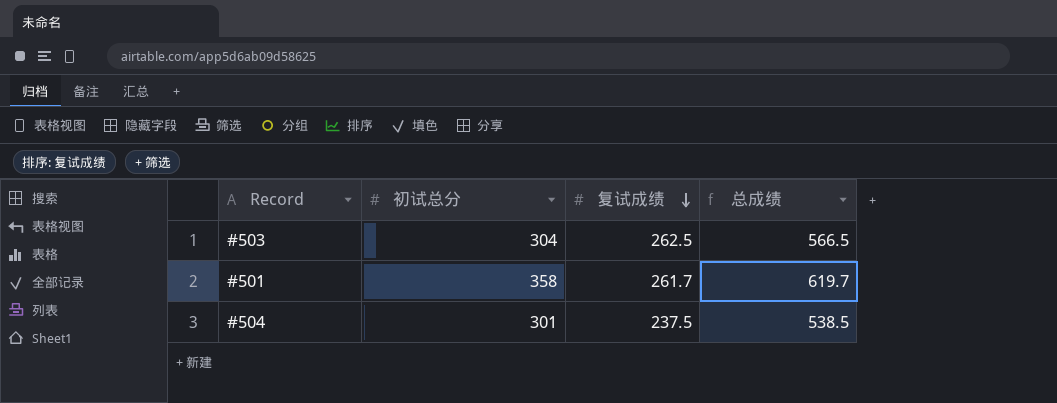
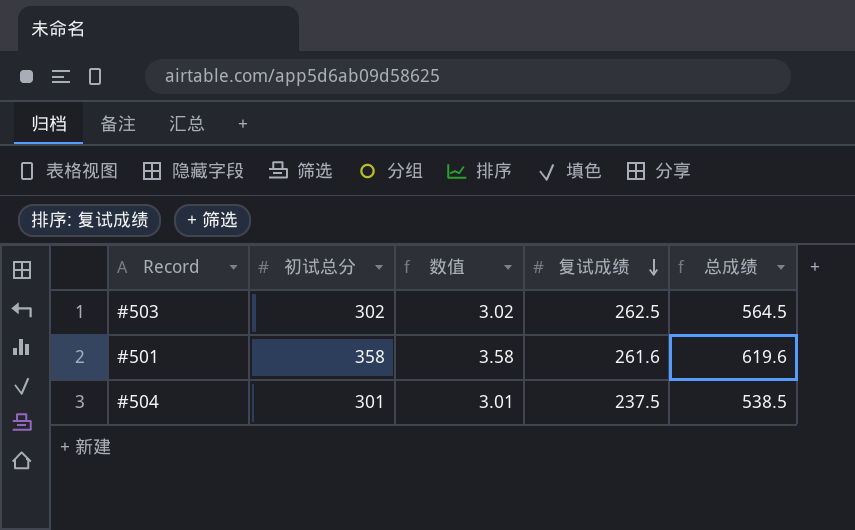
column 数值 | formula: none -> [初试总分] * 0.01
#503 | 初试总分: 304 -> 302
#503 | 总成绩: 566.5 -> 564.5
#501 | 复试成绩: 261.7 -> 261.6
#501 | 总成绩: 619.7 -> 619.6

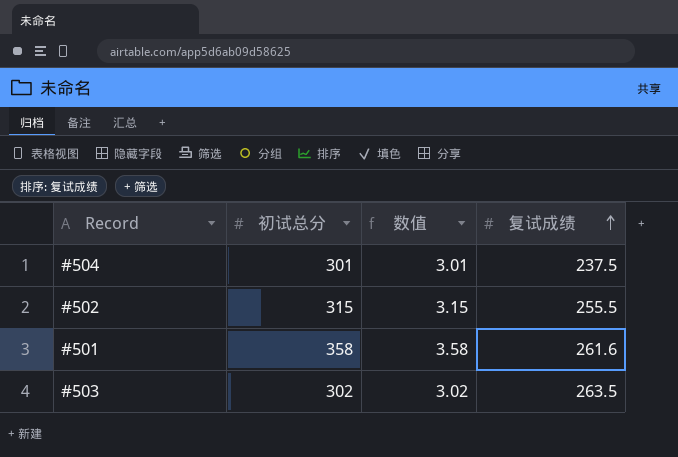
row order: 复试成绩 descending -> 复试成绩 ascending
column 总成绩 | formula: [初试总分] + [复试成绩] -> none
row #502: none -> 315 | 3.15 | 255.5
#503 | 复试成绩: 262.5 -> 263.5

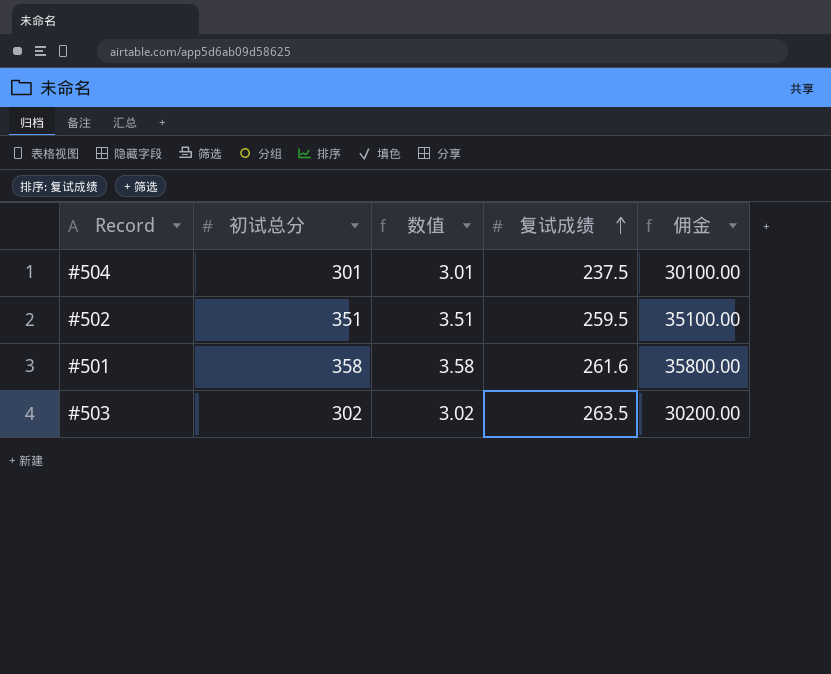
column 佣金 | formula: none -> [初试总分] * 100
#502 | 初试总分: 315 -> 351
#502 | 数值: 3.15 -> 3.51
#502 | 复试成绩: 255.5 -> 259.5

